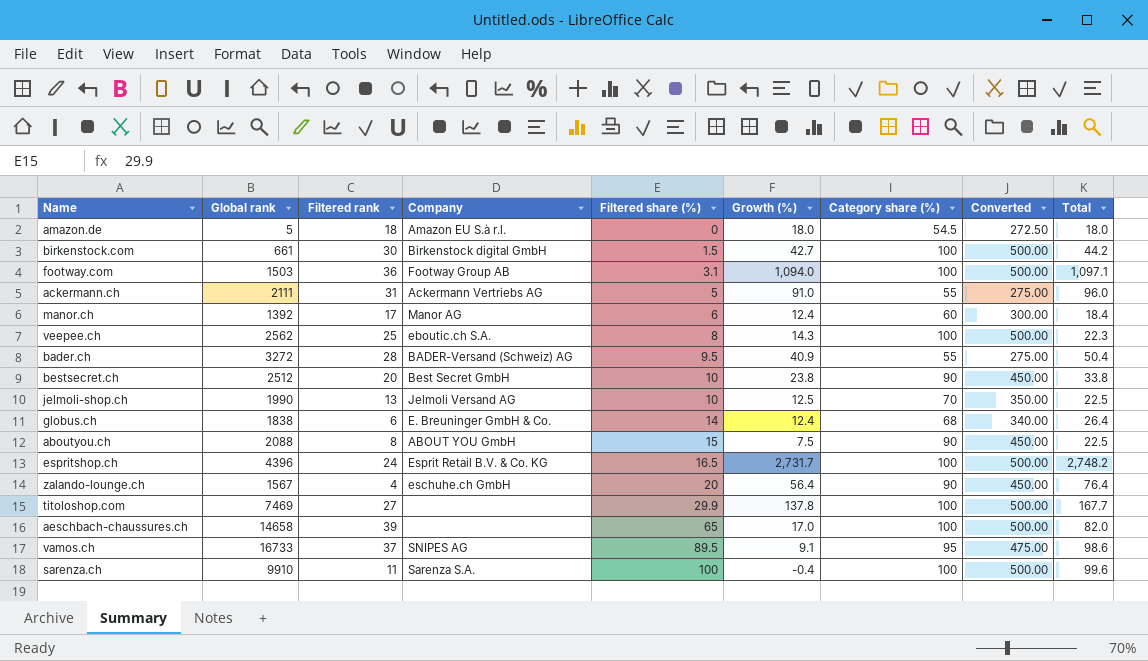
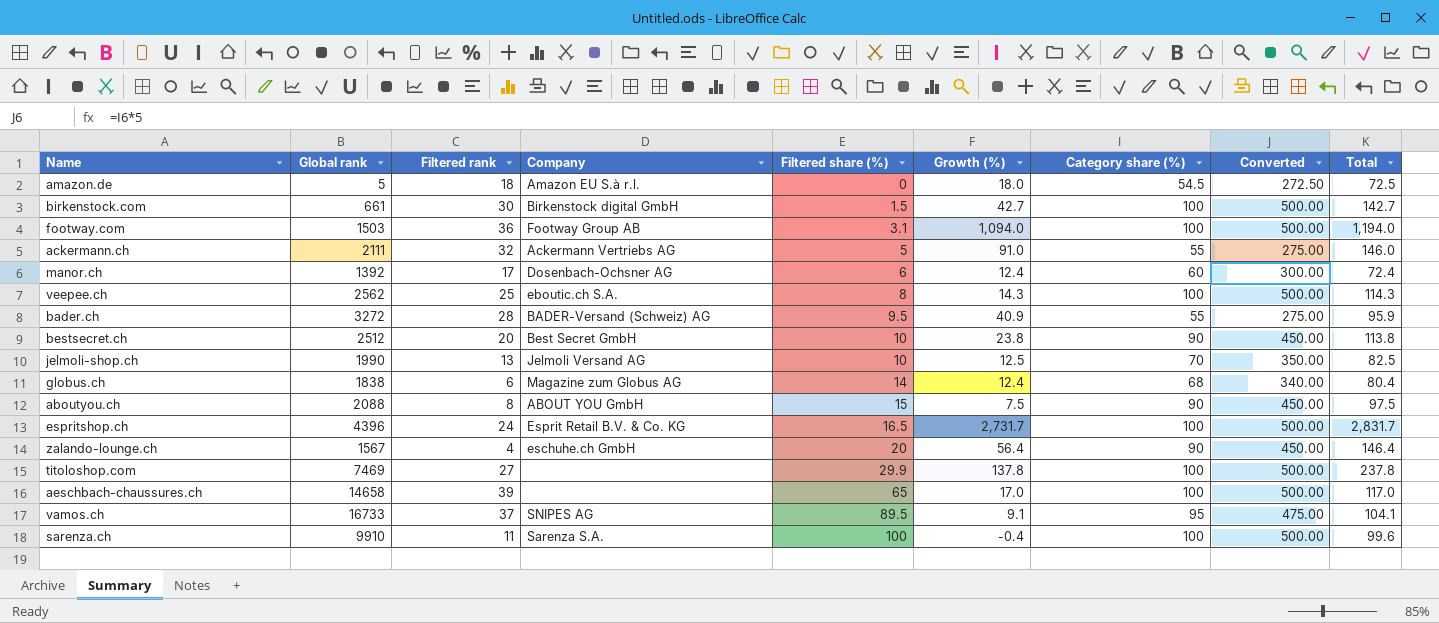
column Total | formula: [Filtered share (%)] + [Growth (%)] -> [Growth (%)] + [Category share (%)]
ackermann.ch | Filtered rank: 31 -> 32
manor.ch | Company: Manor AG -> Dosenbach-Ochsner AG
globus.ch | Company: E. Breuninger GmbH & Co. -> Magazine zum Globus AG

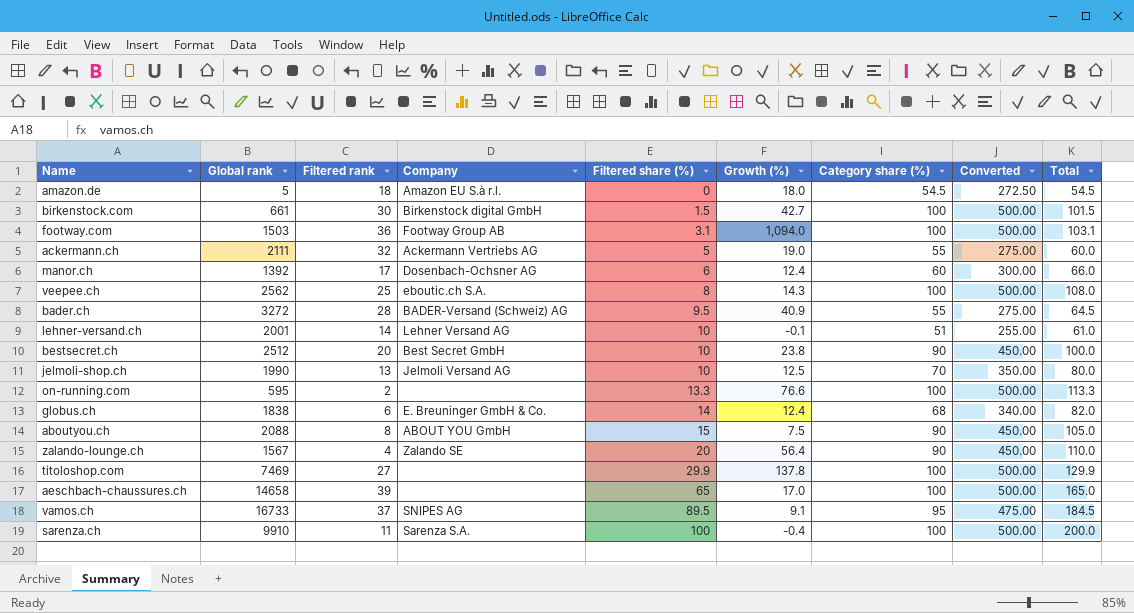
column Total | formula: [Growth (%)] + [Category share (%)] -> [Filtered share (%)] + [Category share (%)]
row espritshop.ch: 4396 | 24 | Esprit Retail B.V. & Co. KG | 16.5 | 2,731.7 | 100 | 500.00 | 2,831.7 -> none
ackermann.ch | Growth (%): 91.0 -> 19.0
row lehner-versand.ch: none -> 2001 | 14 | Lehner Versand AG | 10 | -0.1 | 51 | 255.00 | 61.0
row on-running.com: none -> 595 | 2 | none | 13.3 | 76.6 | 100 | 500.00 | 113.3
globus.ch | Company: Magazine zum Globus AG -> E. Breuninger GmbH & Co.
zalando-lounge.ch | Company: eschuhe.ch GmbH -> Zalando SE

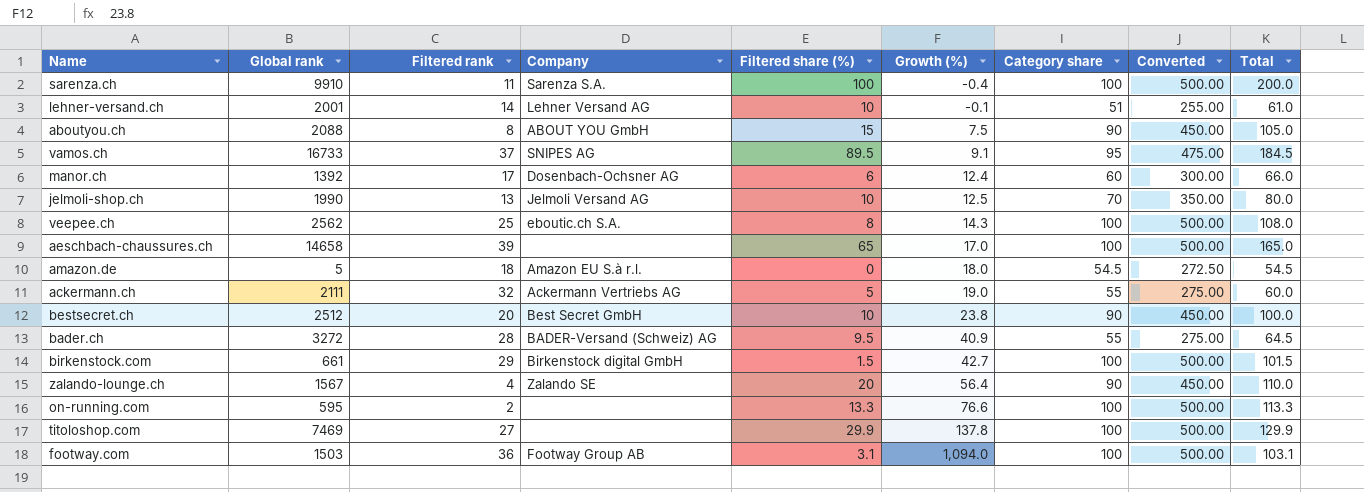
row order: Filtered share (%) ascending -> Growth (%) ascending
column name: Category share (%) -> Category share
row globus.ch: 1838 | 6 | E. Breuninger GmbH & Co. | 14 | 12.4 | 68 | 340.00 | 82.0 -> none
birkenstock.com | Filtered rank: 30 -> 29

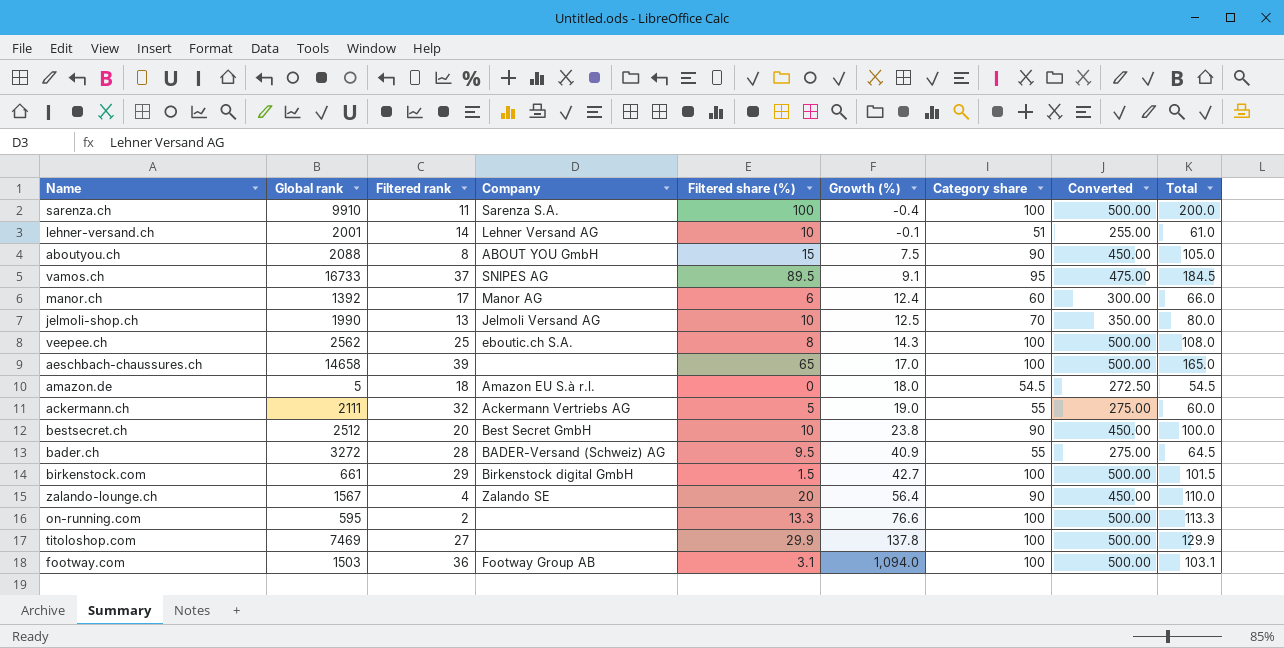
manor.ch | Company: Dosenbach-Ochsner AG -> Manor AG

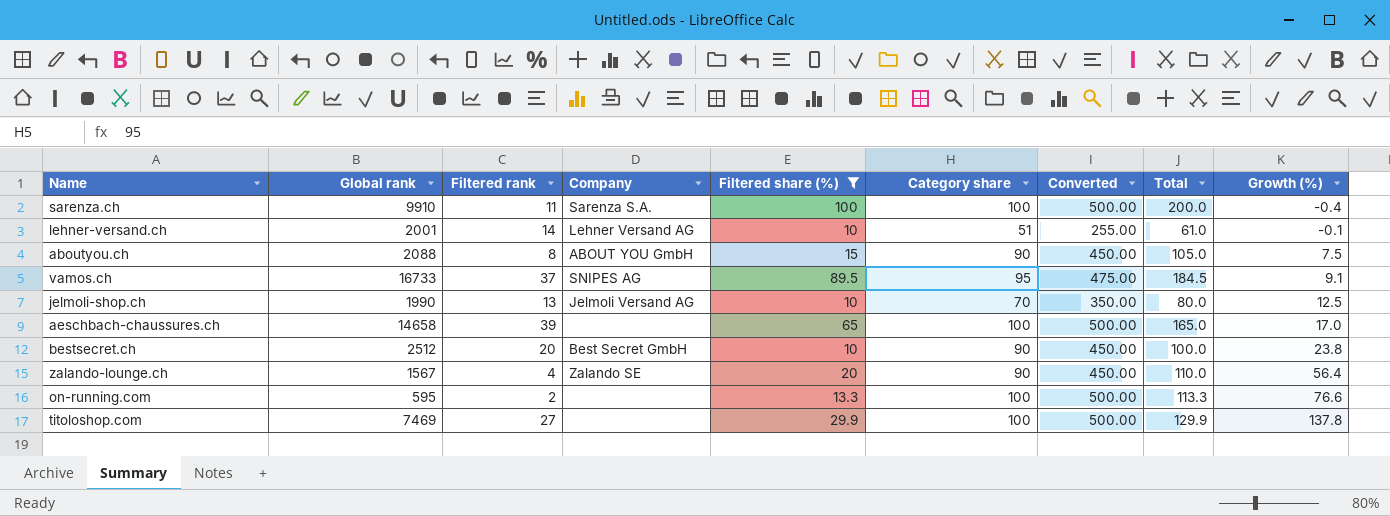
filter: none -> Filtered share (%) >= 10
column Growth (%) | position: 6 -> 9

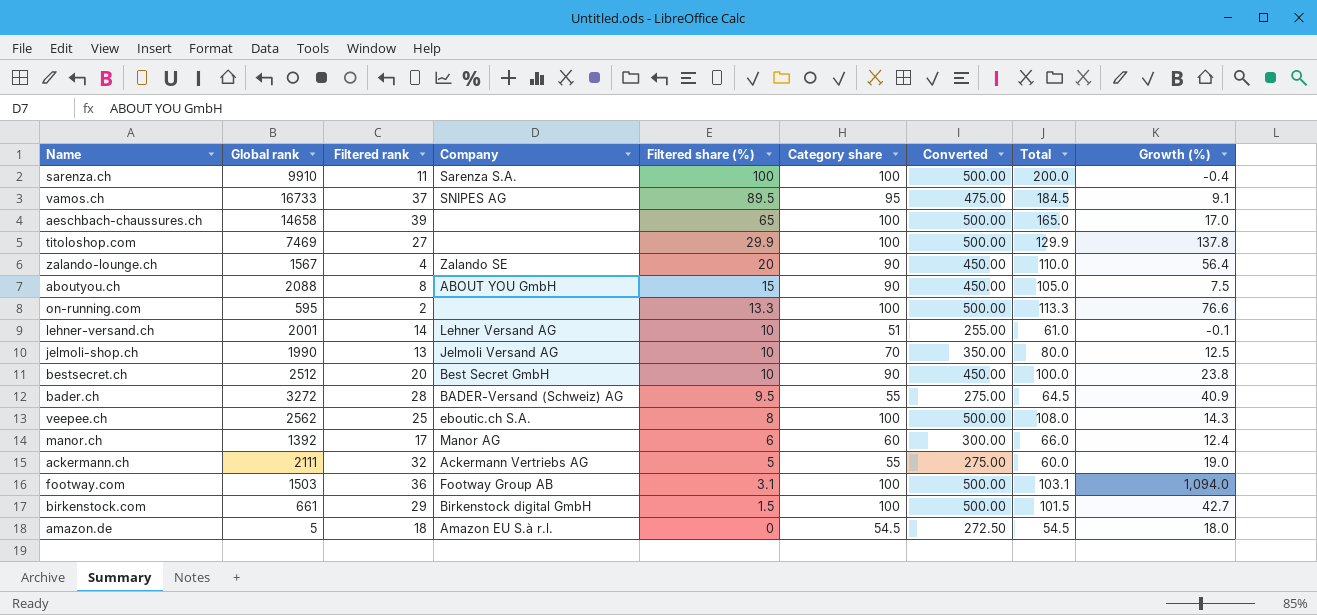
filter: Filtered share (%) >= 10 -> none
row order: Growth (%) ascending -> Filtered share (%) descending

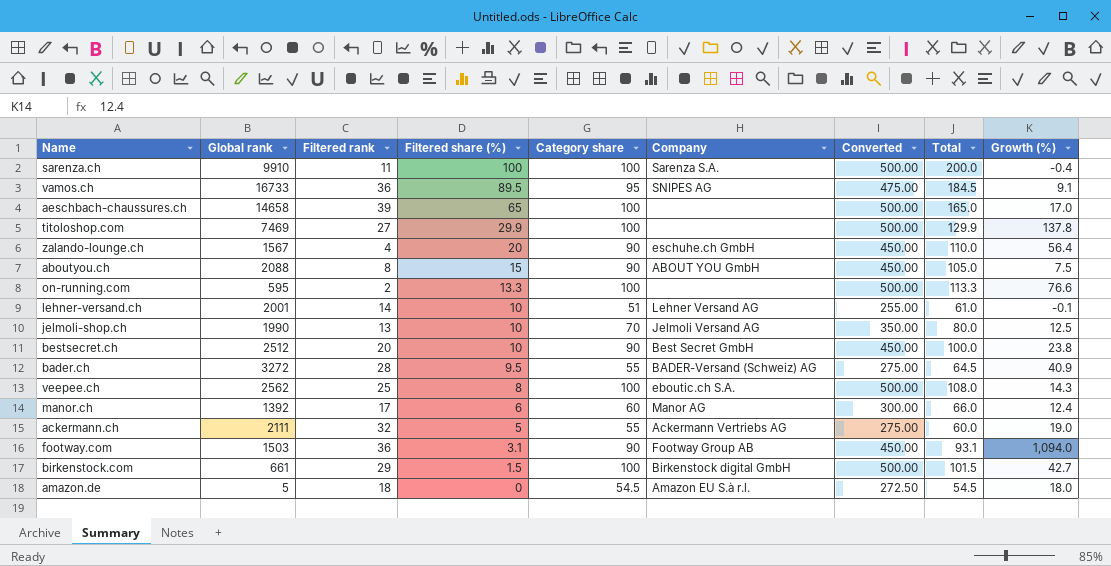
column Company | position: 4 -> 6
vamos.ch | Filtered rank: 37 -> 36
zalando-lounge.ch | Company: Zalando SE -> eschuhe.ch GmbH
footway.com | Category share: 100 -> 90
footway.com | Converted: 500.00 -> 450.00
footway.com | Total: 103.1 -> 93.1

